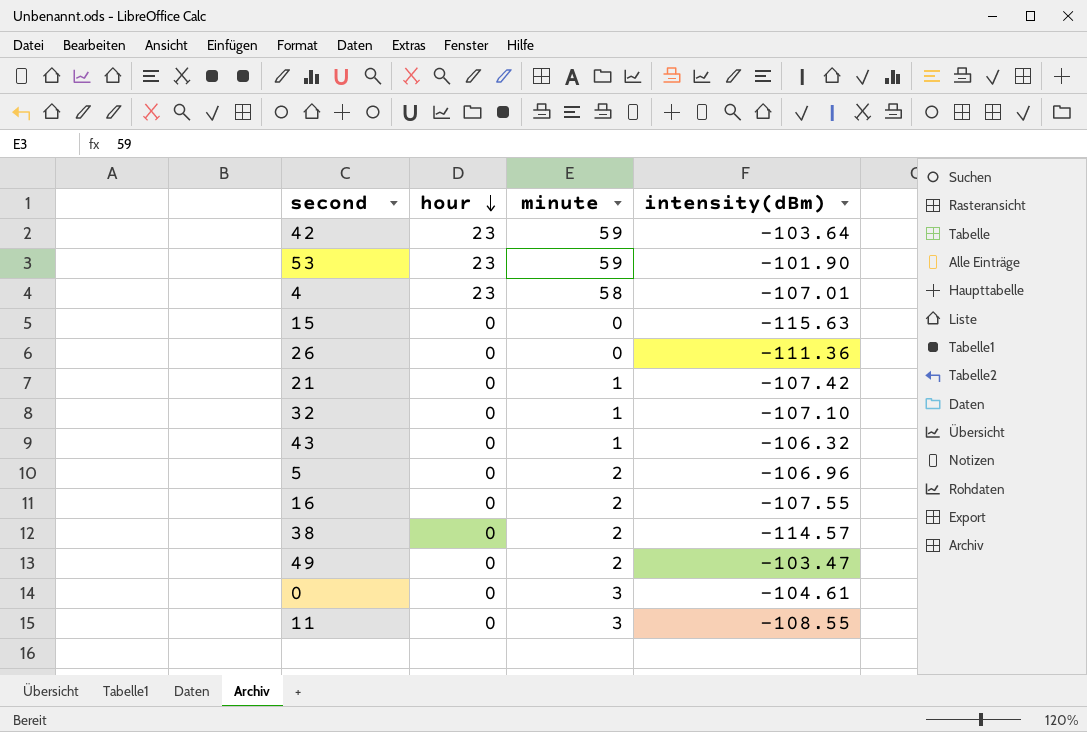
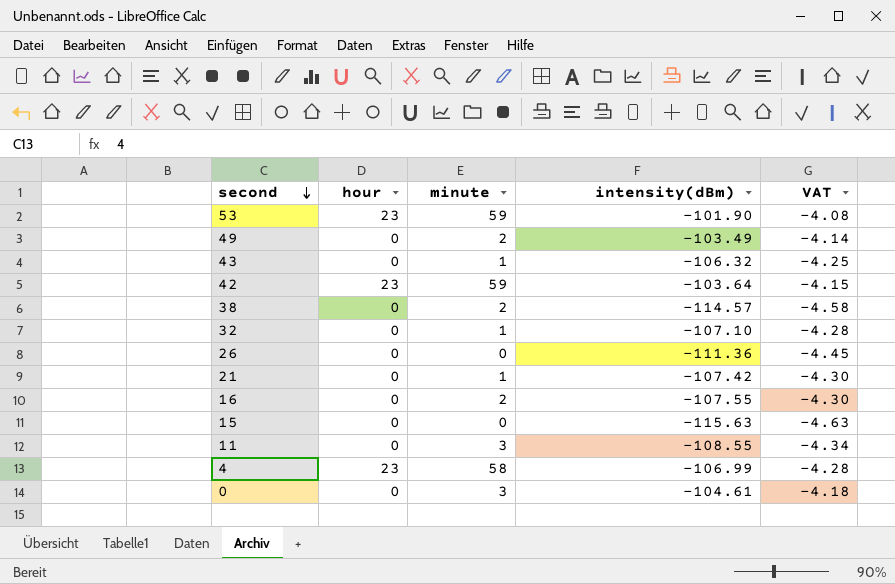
row order: hour descending -> second descending
column VAT | formula: none -> [intensity(dBm)] * 0.04
row 5: 0 | 2 | -106.96 -> none
49 | intensity(dBm): -103.47 -> -103.49
4 | intensity(dBm): -107.01 -> -106.99

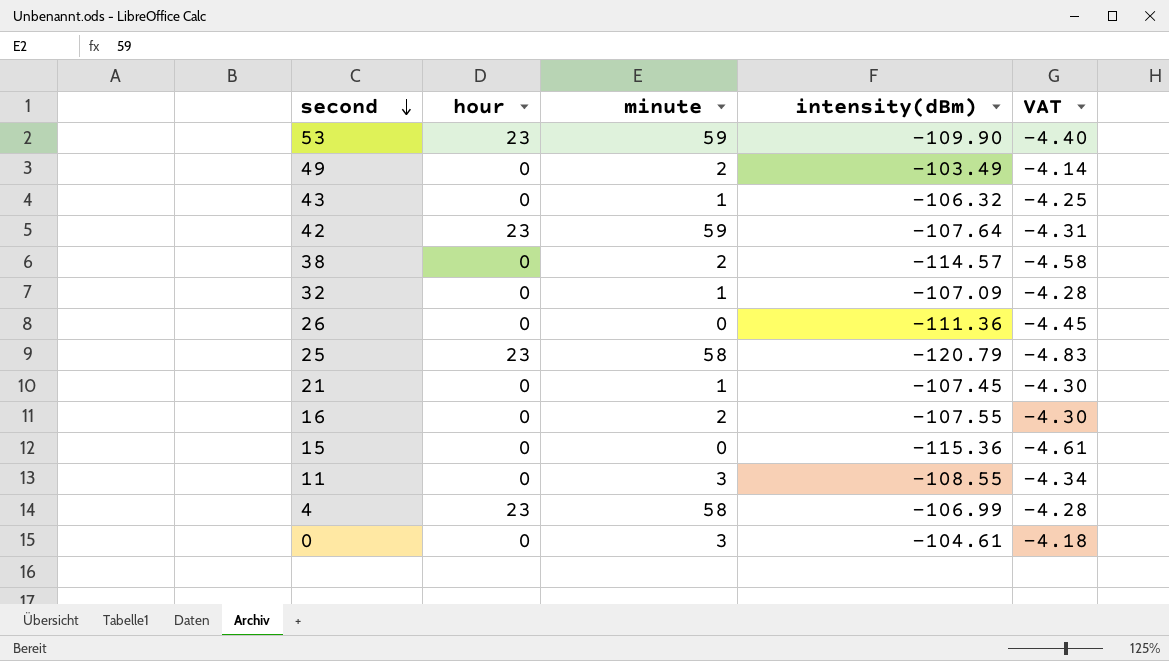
53 | intensity(dBm): -101.90 -> -109.90
53 | VAT: -4.08 -> -4.40
42 | intensity(dBm): -103.64 -> -107.64
42 | VAT: -4.15 -> -4.31
32 | intensity(dBm): -107.10 -> -107.09
row 25: none -> 23 | 58 | -120.79 | -4.83
21 | intensity(dBm): -107.42 -> -107.45
15 | intensity(dBm): -115.63 -> -115.36
15 | VAT: -4.63 -> -4.61

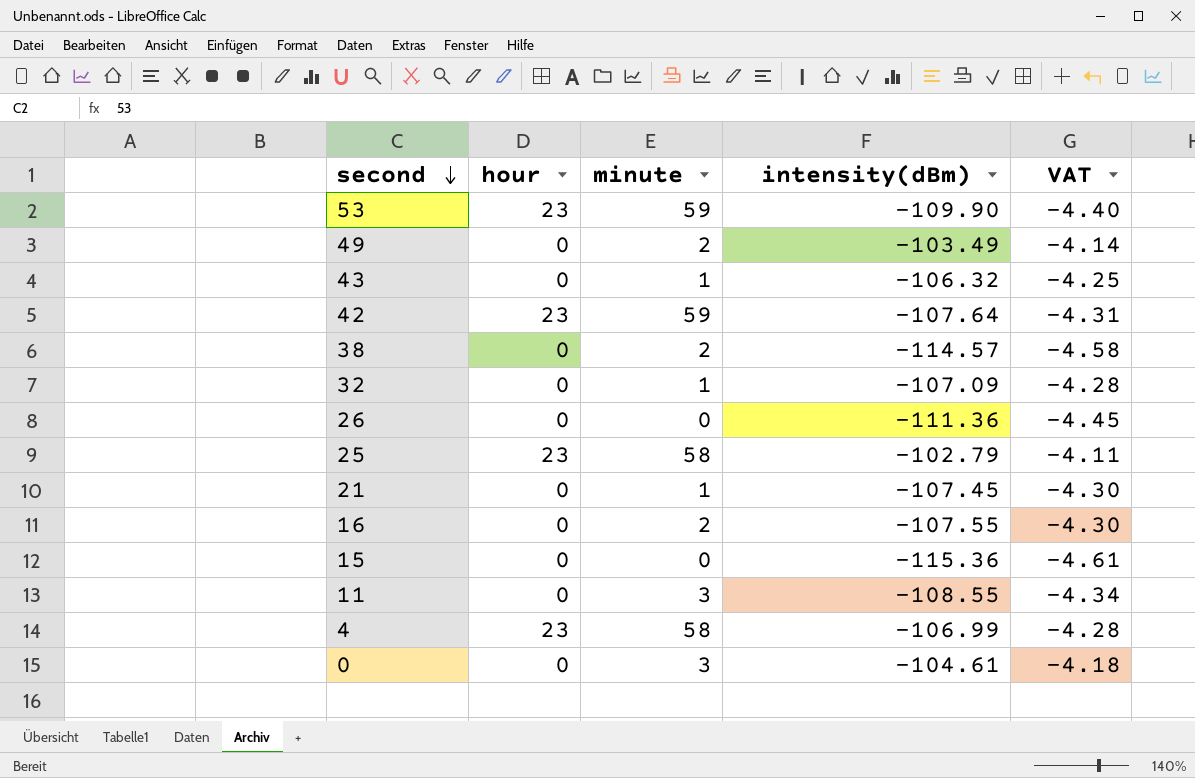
25 | intensity(dBm): -120.79 -> -102.79
25 | VAT: -4.83 -> -4.11

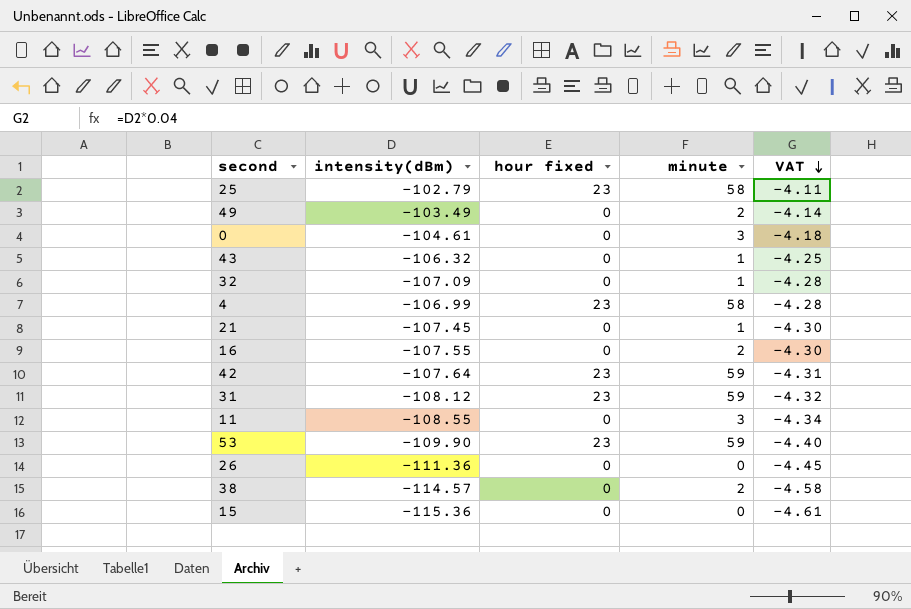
row order: second descending -> VAT descending
column intensity(dBm) | position: 4 -> 2
column name: hour -> hour fixed
row 31: none -> -108.12 | 23 | 59 | -4.32

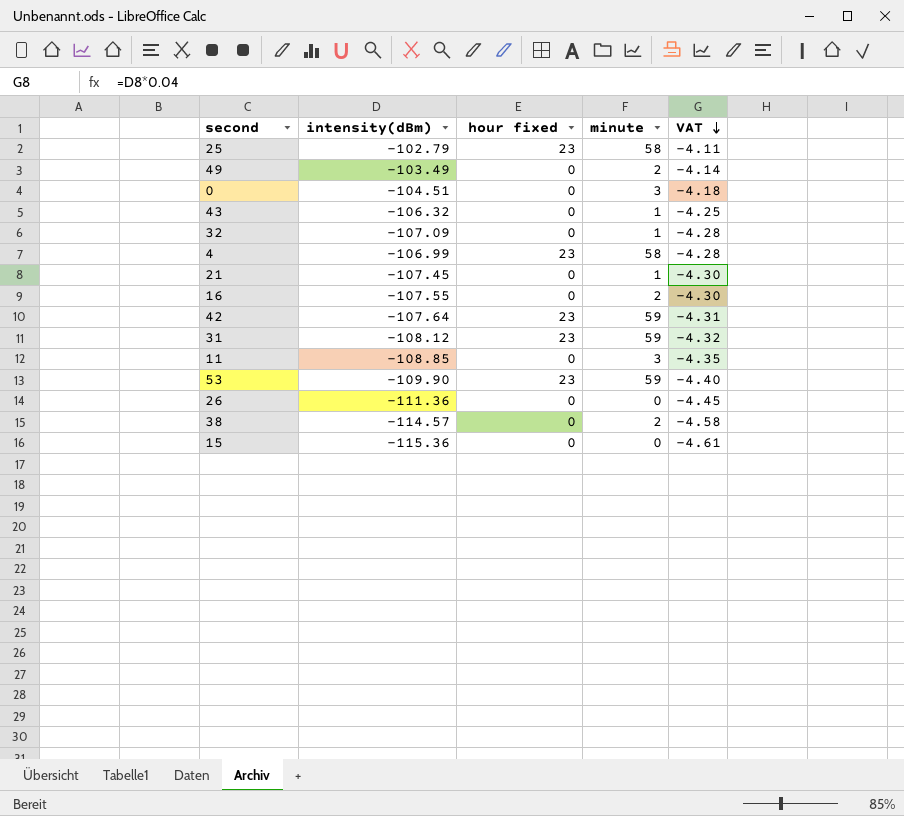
0 | intensity(dBm): -104.61 -> -104.51
11 | intensity(dBm): -108.55 -> -108.85
11 | VAT: -4.34 -> -4.35

